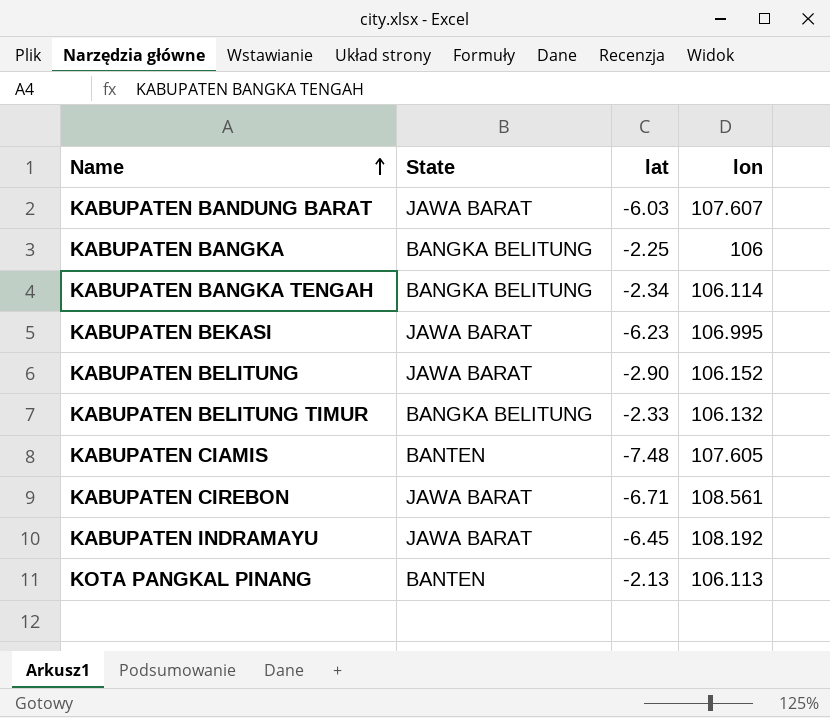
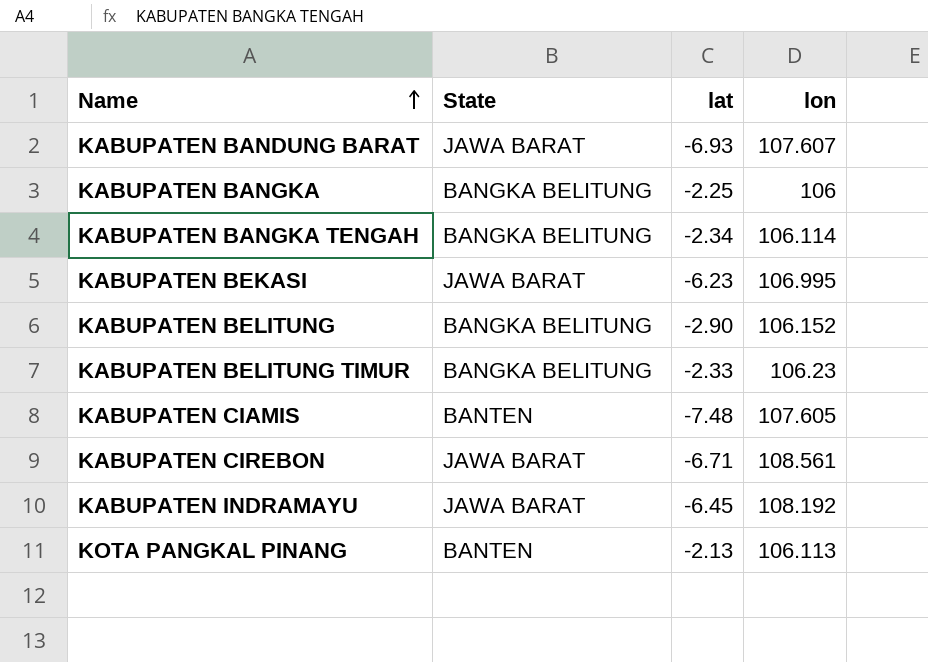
KABUPATEN BANDUNG BARAT | lat: -6.03 -> -6.93
KABUPATEN BELITUNG | State: JAWA BARAT -> BANGKA BELITUNG
KABUPATEN BELITUNG TIMUR | lon: 106.132 -> 106.23

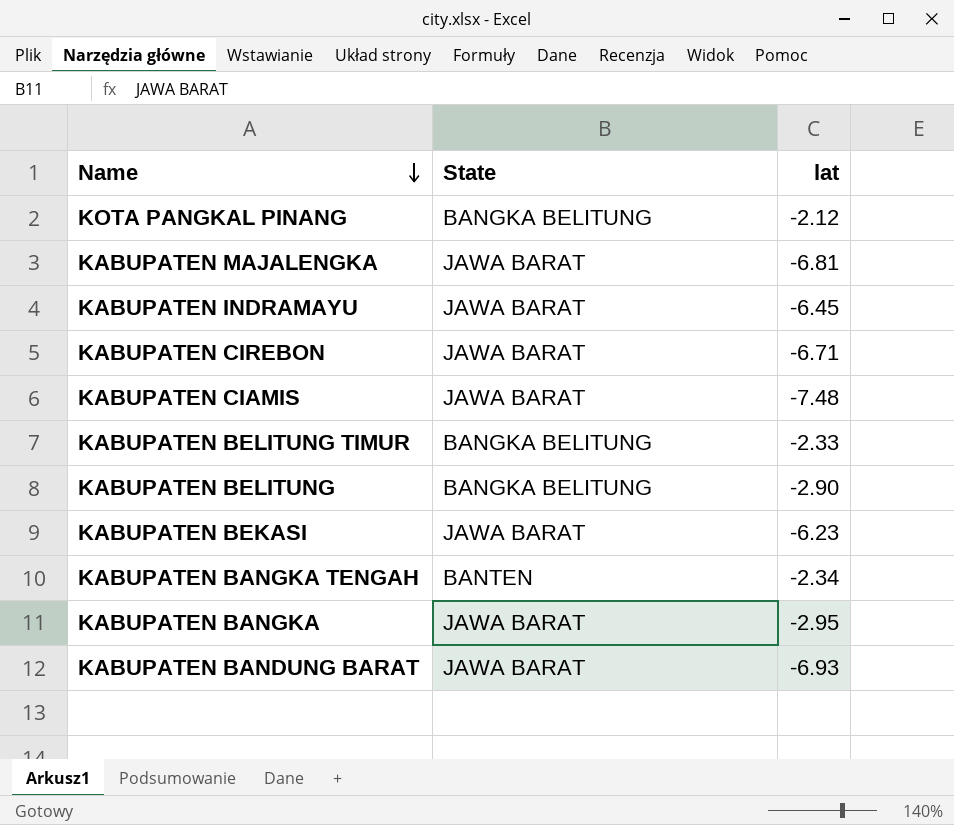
row order: Name ascending -> Name descending
column lon | position: 4 -> none
KOTA PANGKAL PINANG | State: BANTEN -> BANGKA BELITUNG
KOTA PANGKAL PINANG | lat: -2.13 -> -2.12
row KABUPATEN MAJALENGKA: none -> JAWA BARAT | -6.81
KABUPATEN CIAMIS | State: BANTEN -> JAWA BARAT
KABUPATEN BANGKA TENGAH | State: BANGKA BELITUNG -> BANTEN
KABUPATEN BANGKA | State: BANGKA BELITUNG -> JAWA BARAT
KABUPATEN BANGKA | lat: -2.25 -> -2.95

